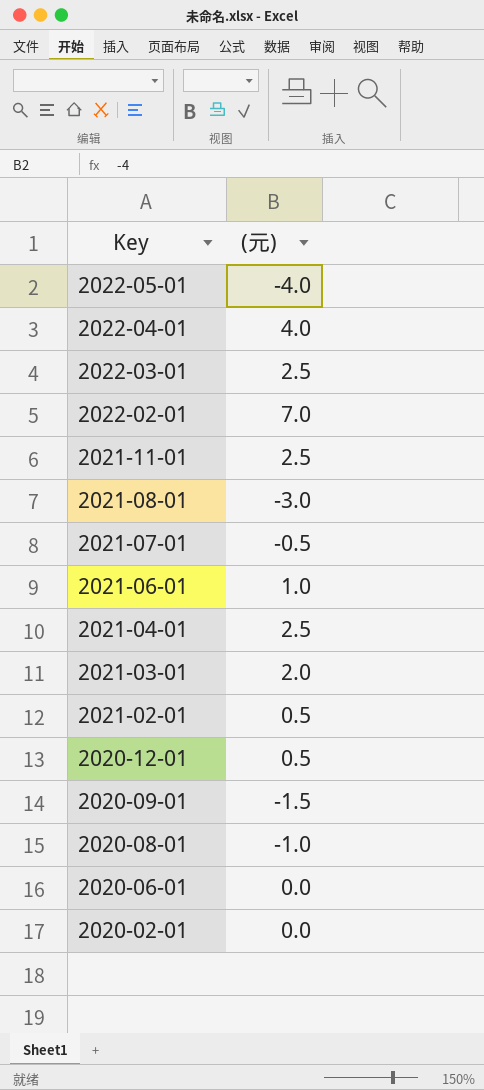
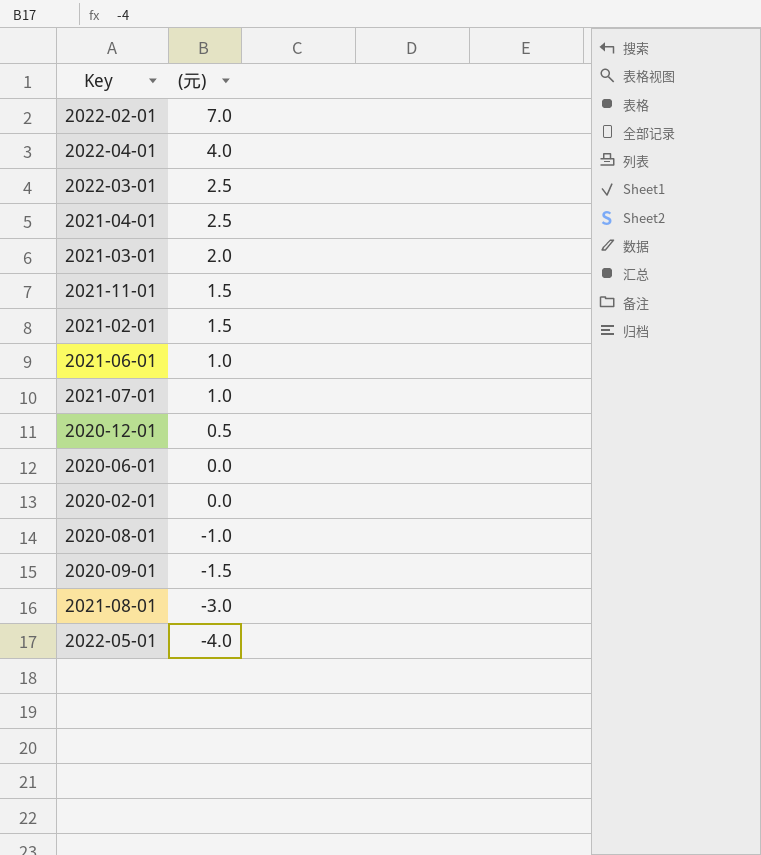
row order: Key descending -> (元) descending
2021-11-01 | (元): 2.5 -> 1.5
2021-02-01 | (元): 0.5 -> 1.5
2021-07-01 | (元): -0.5 -> 1.0

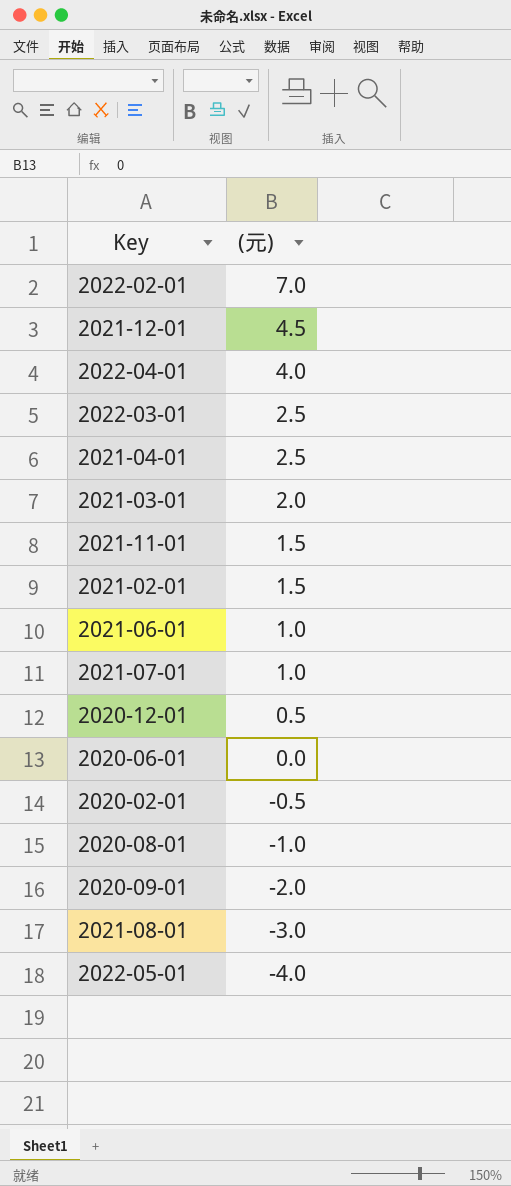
row 2021-12-01: none -> 4.5
2020-02-01 | (元): 0.0 -> -0.5
2020-09-01 | (元): -1.5 -> -2.0

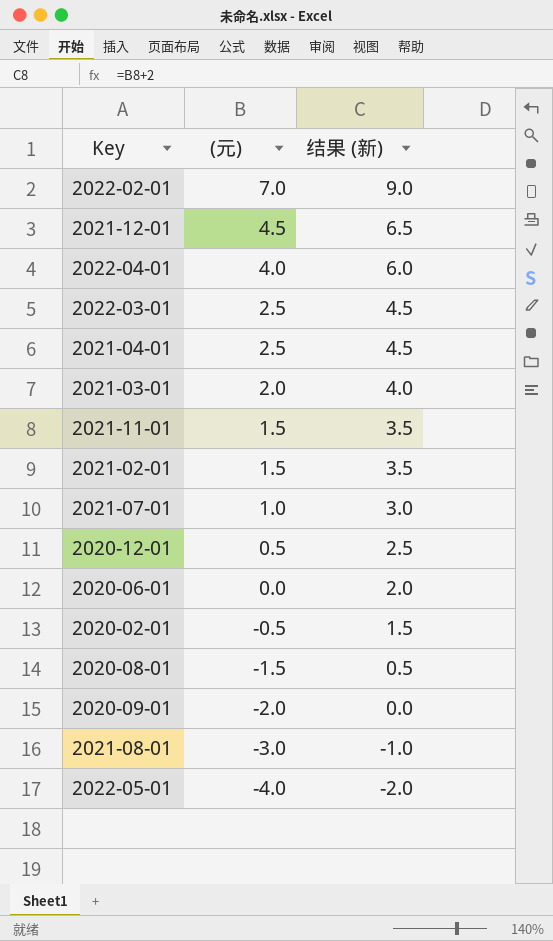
column 结果 (新) | formula: none -> [(元)] + 2
row 2021-06-01: 1.0 -> none
2020-08-01 | (元): -1.0 -> -1.5

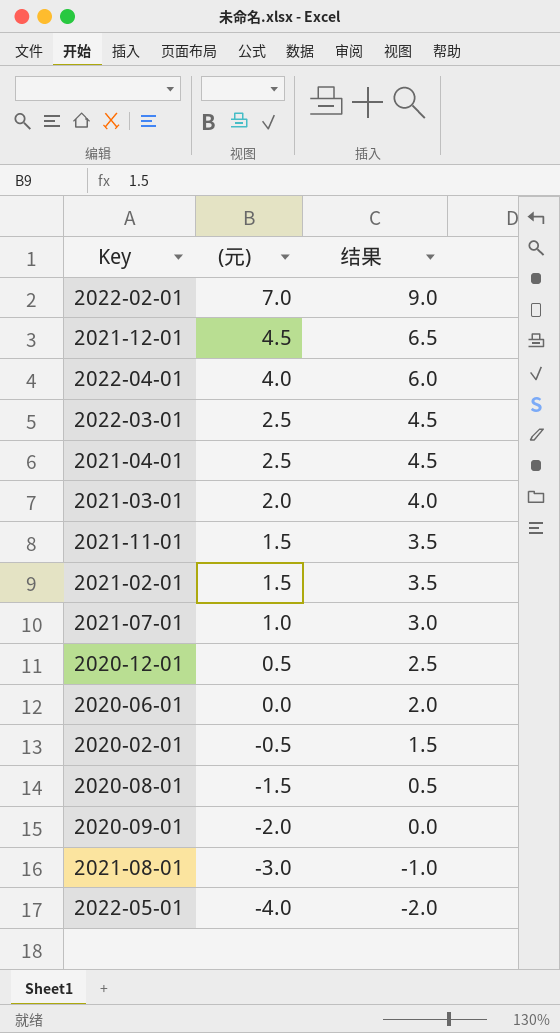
column name: 结果 (新) -> 结果

